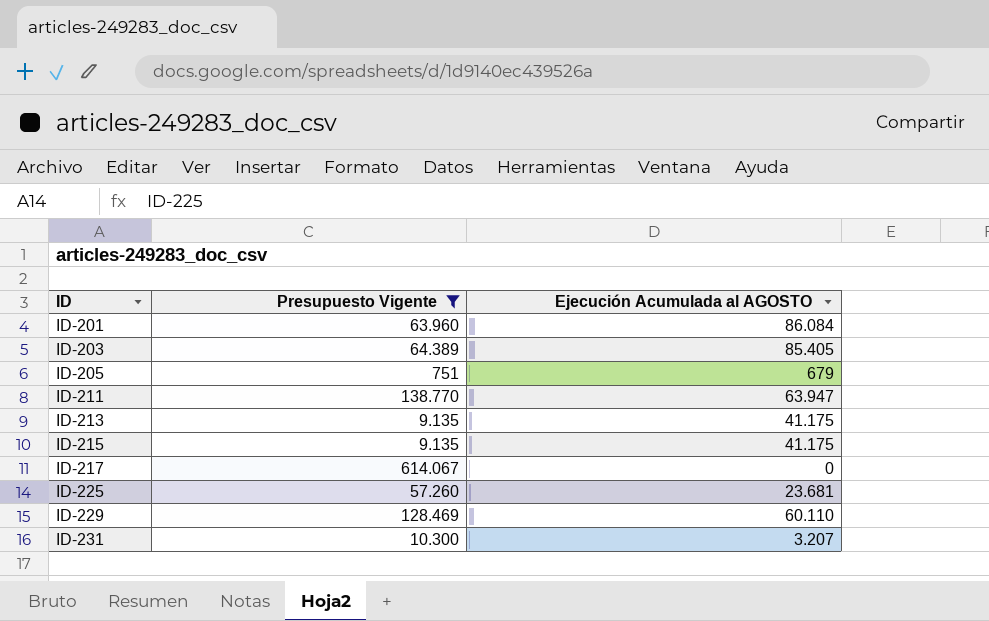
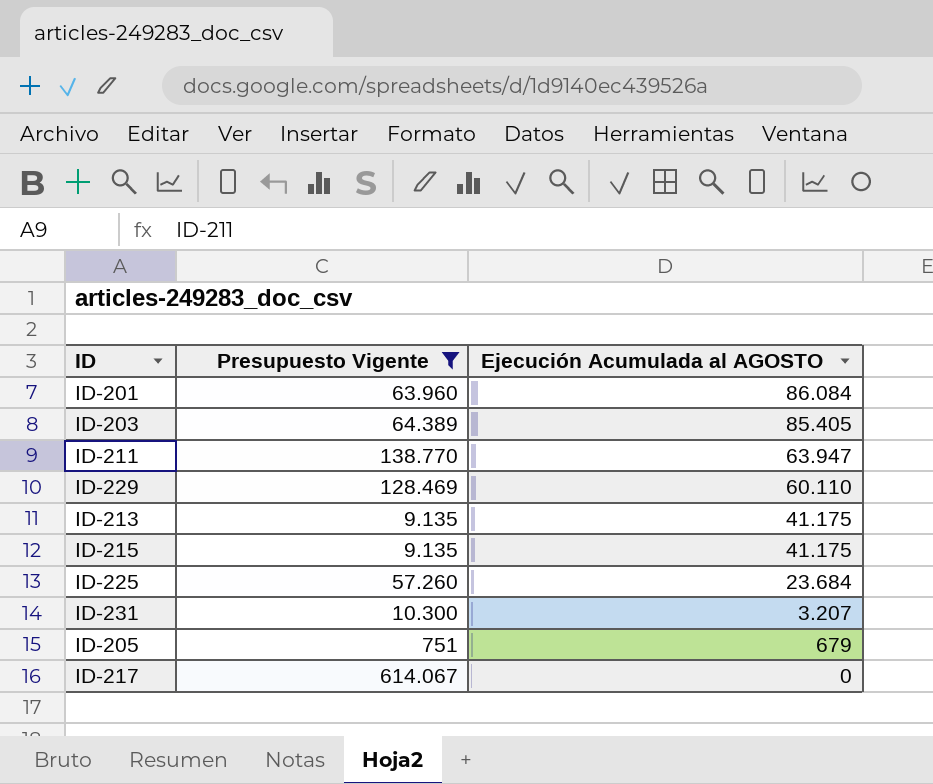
row order: ID ascending -> Ejecución Acumulada al AGOSTO descending
ID-225 | Ejecución Acumulada al AGOSTO: 23.681 -> 23.684

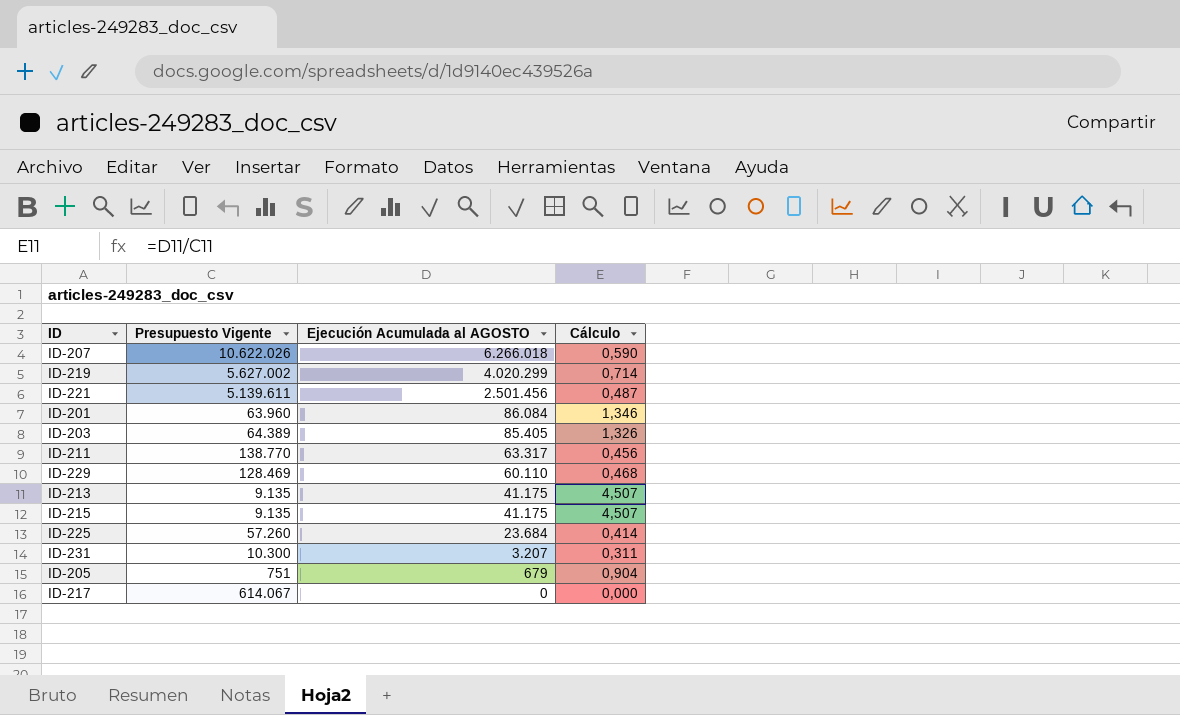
filter: Presupuesto Vigente <= 614.067 -> none
column Cálculo | formula: none -> [Ejecución Acumulada al AGOSTO] / [Presupuesto Vigente]
ID-211 | Ejecución Acumulada al AGOSTO: 63.947 -> 63.317

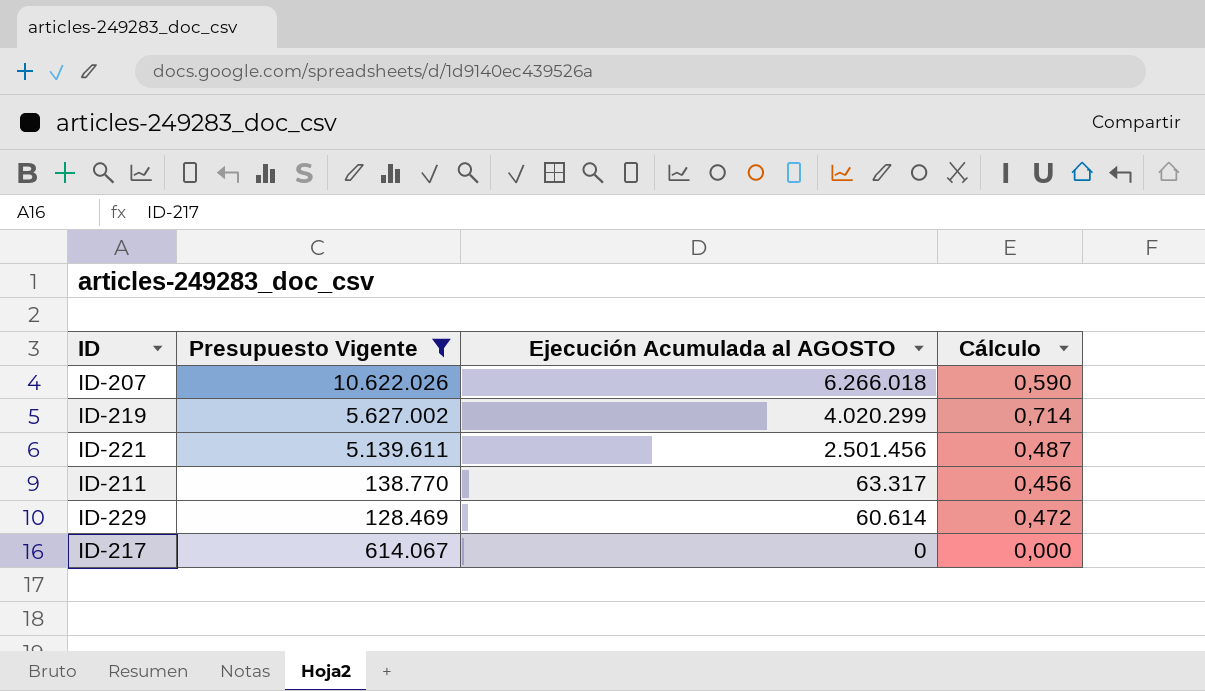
filter: none -> Presupuesto Vigente >= 128.469
ID-229 | Ejecución Acumulada al AGOSTO: 60.110 -> 60.614
ID-229 | Cálculo: 0,468 -> 0,472

